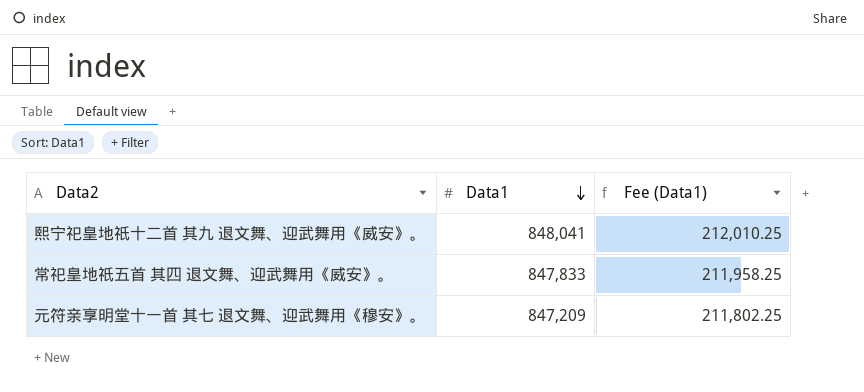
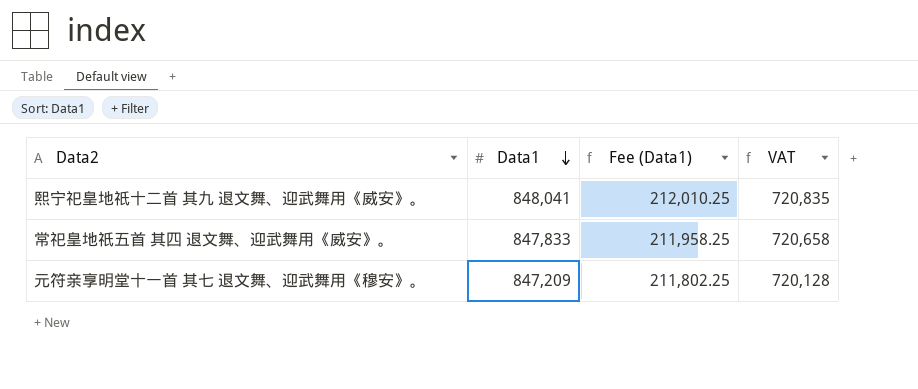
column VAT | formula: none -> [Data1] * 0.85

